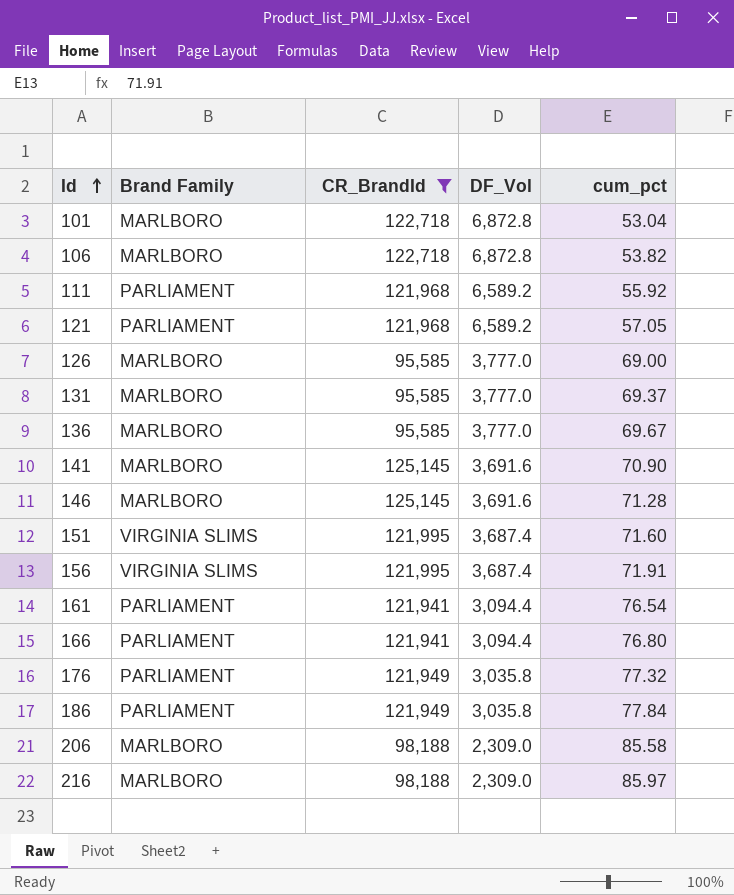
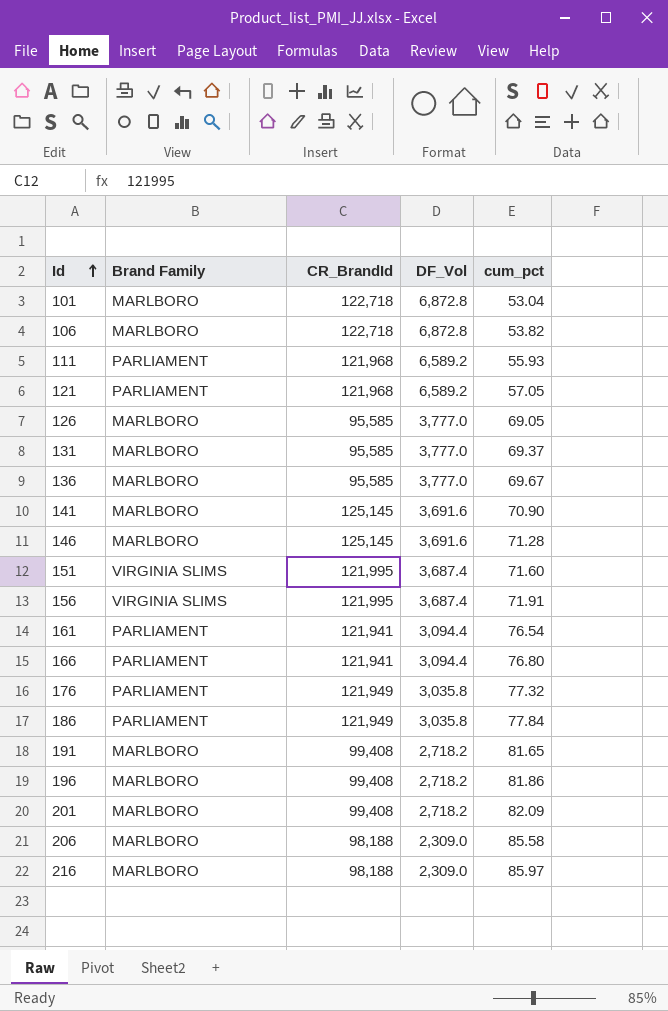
filter: CR_BrandId != 99,408 -> none
111 | cum_pct: 55.92 -> 55.93
126 | cum_pct: 69.00 -> 69.05

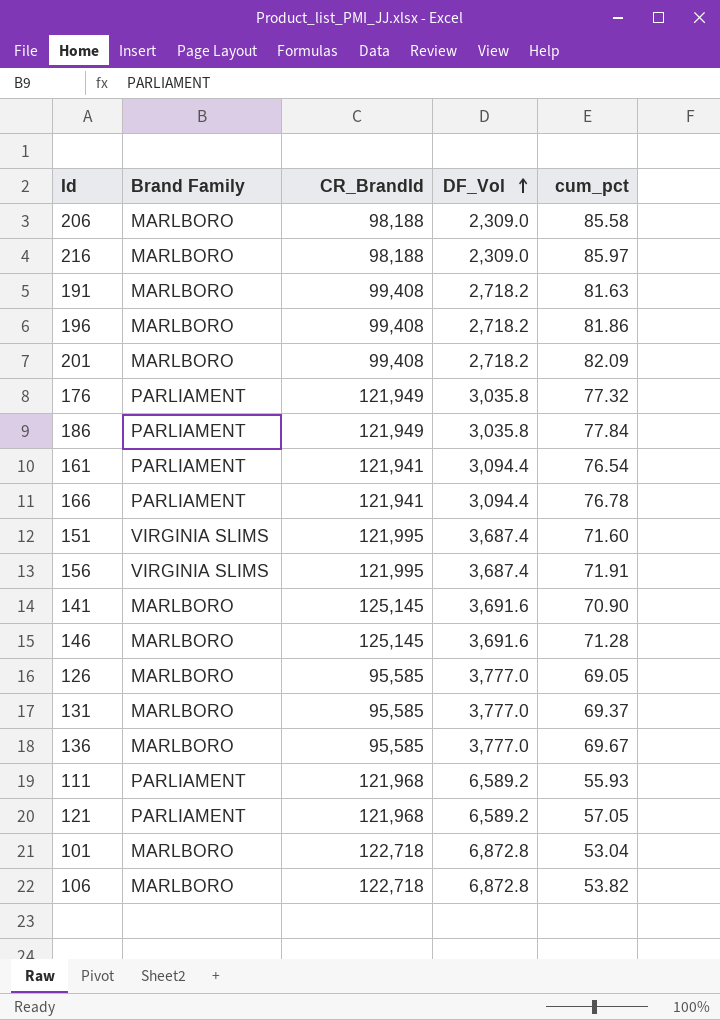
row order: Id ascending -> DF_Vol ascending
191 | cum_pct: 81.65 -> 81.63
166 | cum_pct: 76.80 -> 76.78

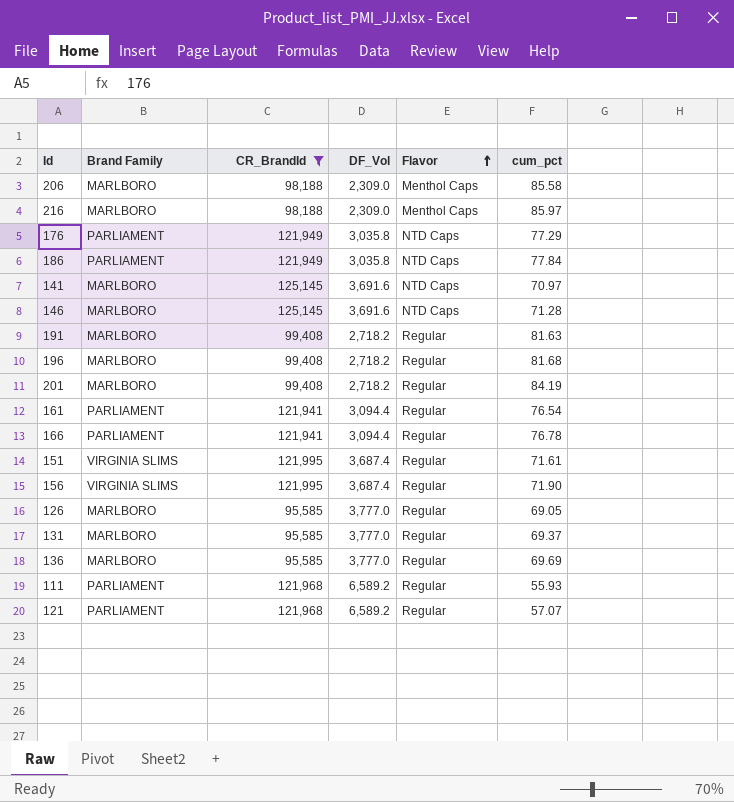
filter: none -> CR_BrandId != 122,718
row order: DF_Vol ascending -> Flavor ascending
column Flavor | position: none -> 5
176 | cum_pct: 77.32 -> 77.29
141 | cum_pct: 70.90 -> 70.97
196 | cum_pct: 81.86 -> 81.68
201 | cum_pct: 82.09 -> 84.19
151 | cum_pct: 71.60 -> 71.61
156 | cum_pct: 71.91 -> 71.90
136 | cum_pct: 69.67 -> 69.69
121 | cum_pct: 57.05 -> 57.07

